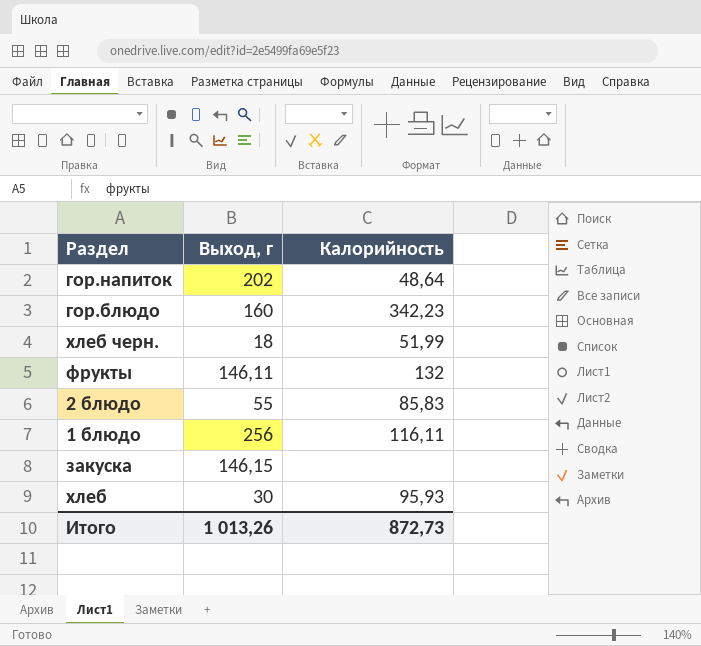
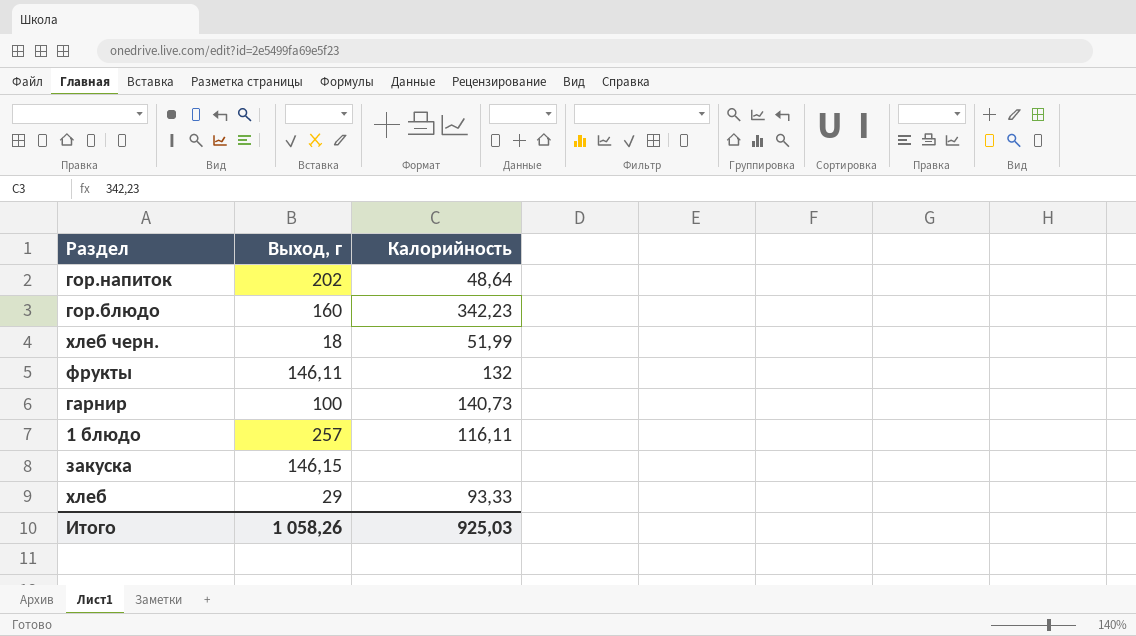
row 2 блюдо: 55 | 85,83 -> none
row гарнир: none -> 100 | 140,73
1 блюдо | Выход, г: 256 -> 257
хлеб | Выход, г: 30 -> 29
хлеб | Калорийность: 95,93 -> 93,33
Итого | Выход, г: 1 013,26 -> 1 058,26
Итого | Калорийность: 872,73 -> 925,03

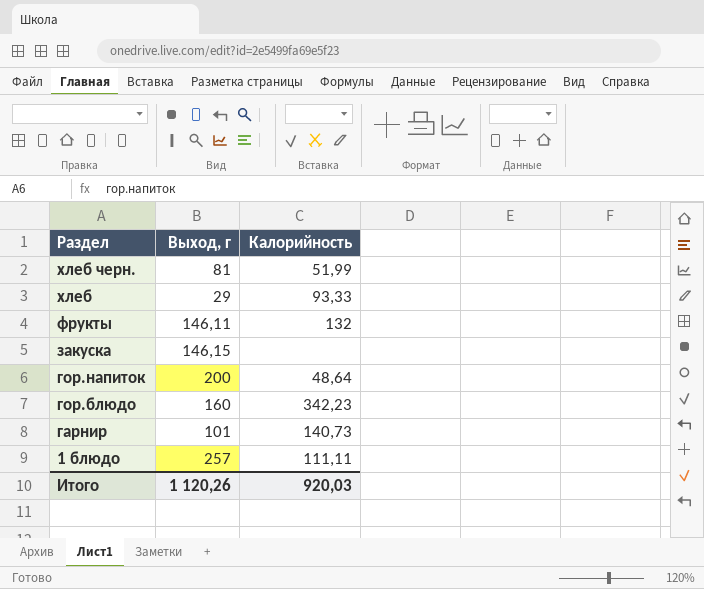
row order: none -> Раздел descending
хлеб черн. | Выход, г: 18 -> 81
гор.напиток | Выход, г: 202 -> 200
гарнир | Выход, г: 100 -> 101
1 блюдо | Калорийность: 116,11 -> 111,11
Итого | Выход, г: 1 058,26 -> 1 120,26
Итого | Калорийность: 925,03 -> 920,03

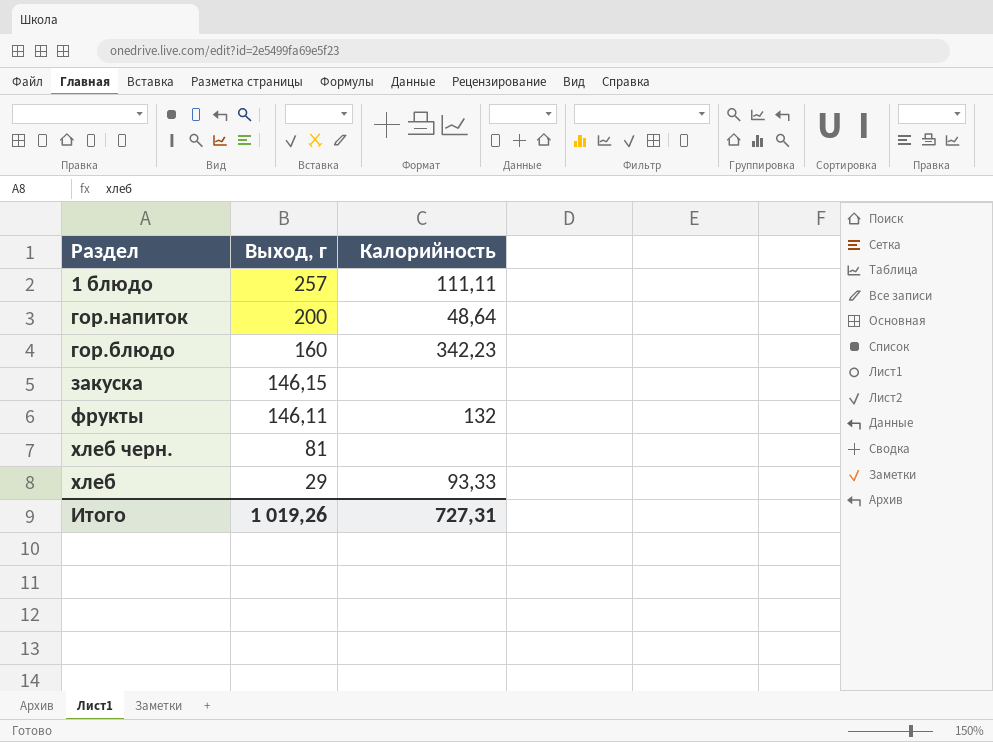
row order: Раздел descending -> Выход, г descending
row гарнир: 101 | 140,73 -> none
хлеб черн. | Калорийность: 51,99 -> none
Итого | Выход, г: 1 120,26 -> 1 019,26
Итого | Калорийность: 920,03 -> 727,31

